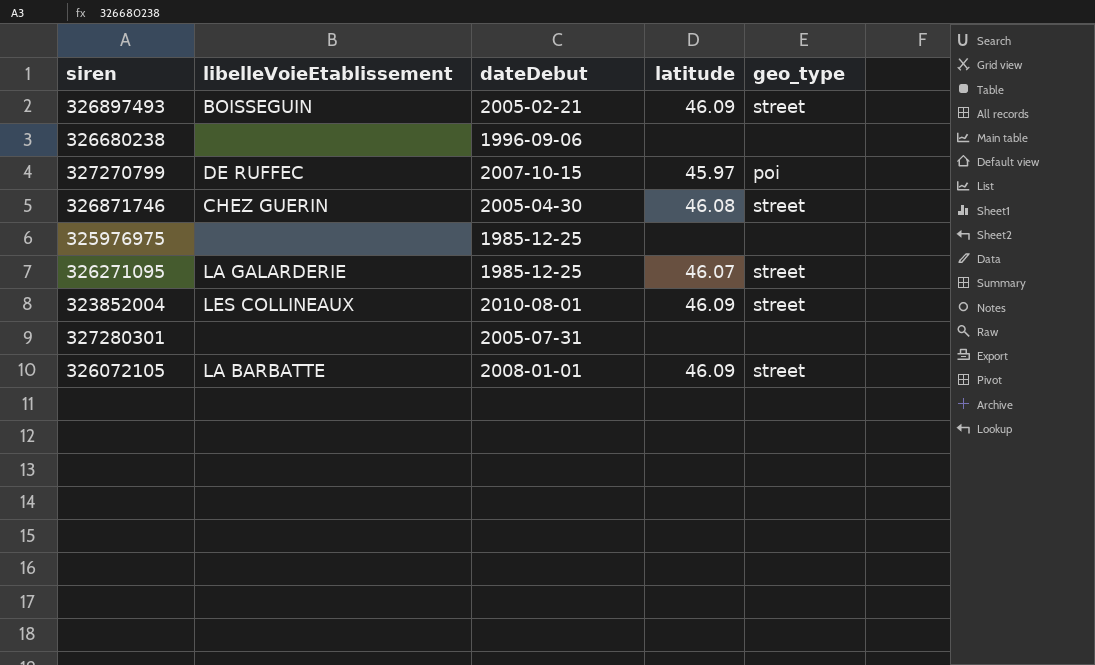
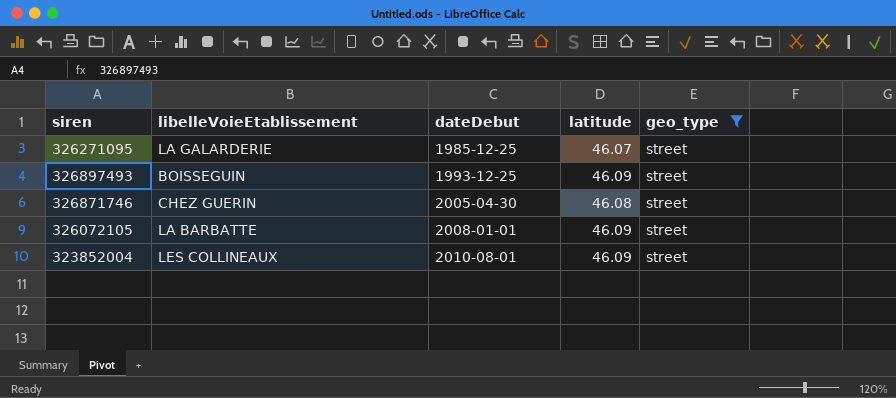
filter: none -> geo_type = street
row order: none -> dateDebut ascending
326897493 | dateDebut: 2005-02-21 -> 1993-12-25

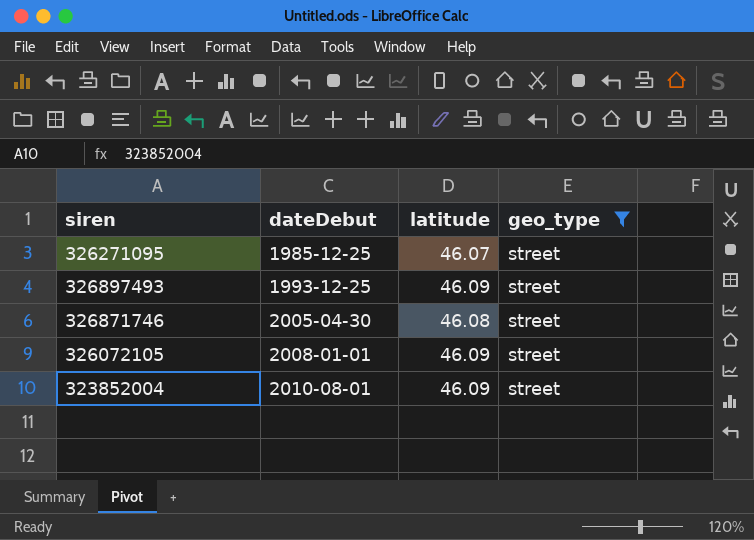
column libelleVoieEtablissement | position: 2 -> none

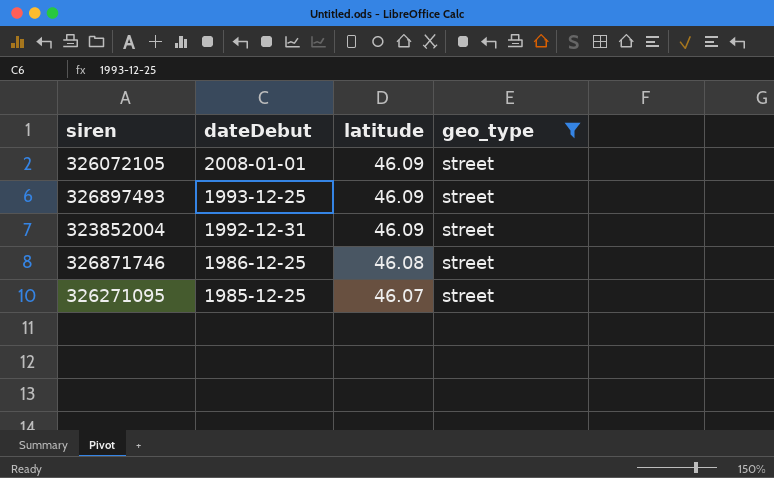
row order: dateDebut ascending -> dateDebut descending
323852004 | dateDebut: 2010-08-01 -> 1992-12-31
326871746 | dateDebut: 2005-04-30 -> 1986-12-25

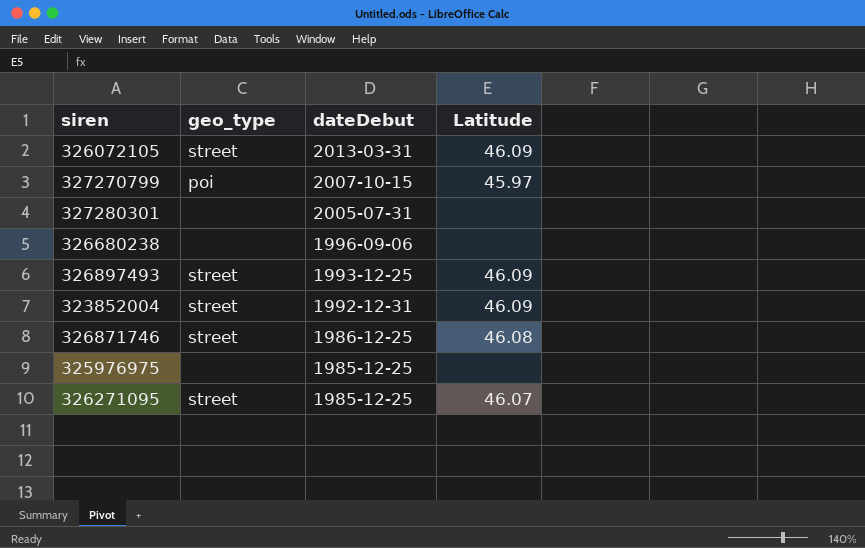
filter: geo_type = street -> none
column geo_type | position: 4 -> 2
column name: latitude -> Latitude
326072105 | dateDebut: 2008-01-01 -> 2013-03-31

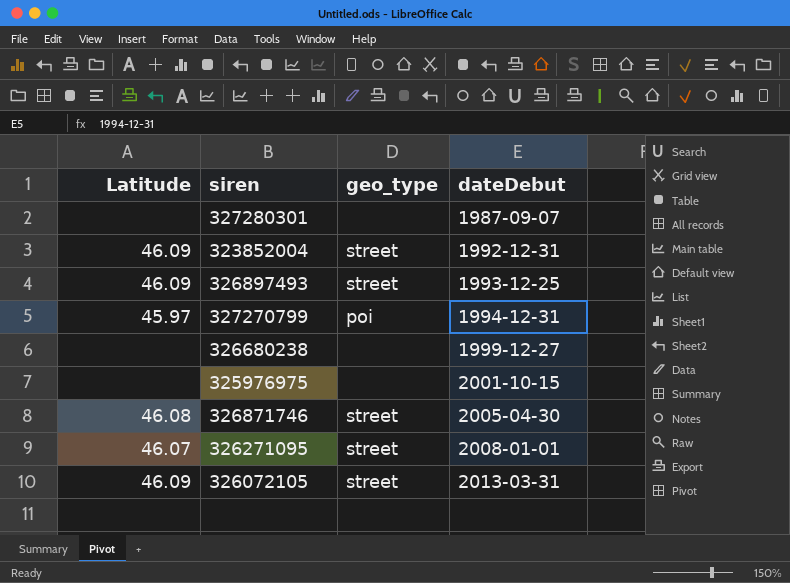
row order: dateDebut descending -> dateDebut ascending
column Latitude | position: 4 -> 1
327280301 | dateDebut: 2005-07-31 -> 1987-09-07
327270799 | dateDebut: 2007-10-15 -> 1994-12-31
326680238 | dateDebut: 1996-09-06 -> 1999-12-27
325976975 | dateDebut: 1985-12-25 -> 2001-10-15
326871746 | dateDebut: 1986-12-25 -> 2005-04-30
326271095 | dateDebut: 1985-12-25 -> 2008-01-01

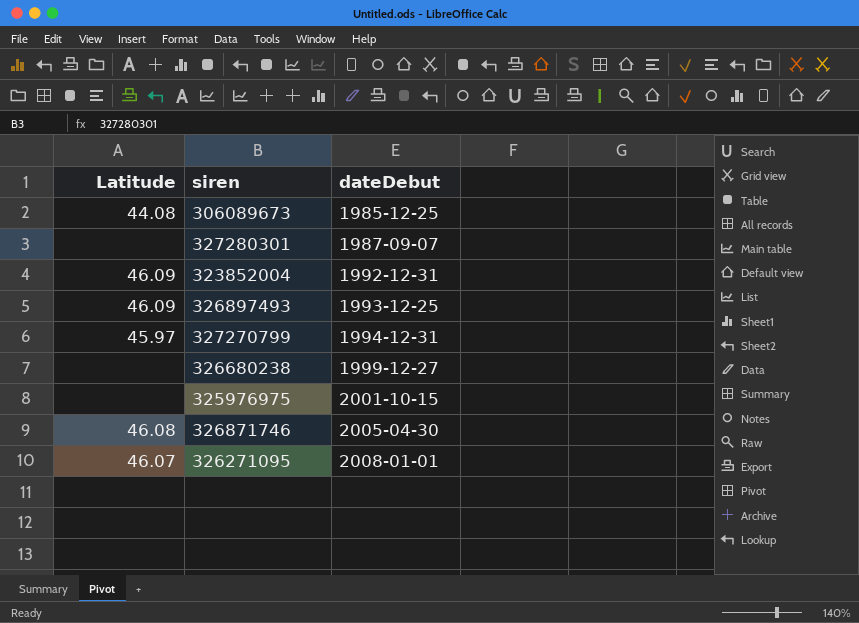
column geo_type | position: 3 -> none
row 326072105: 46.09 | street | 2013-03-31 -> none
row 306089673: none -> 44.08 | 1985-12-25

